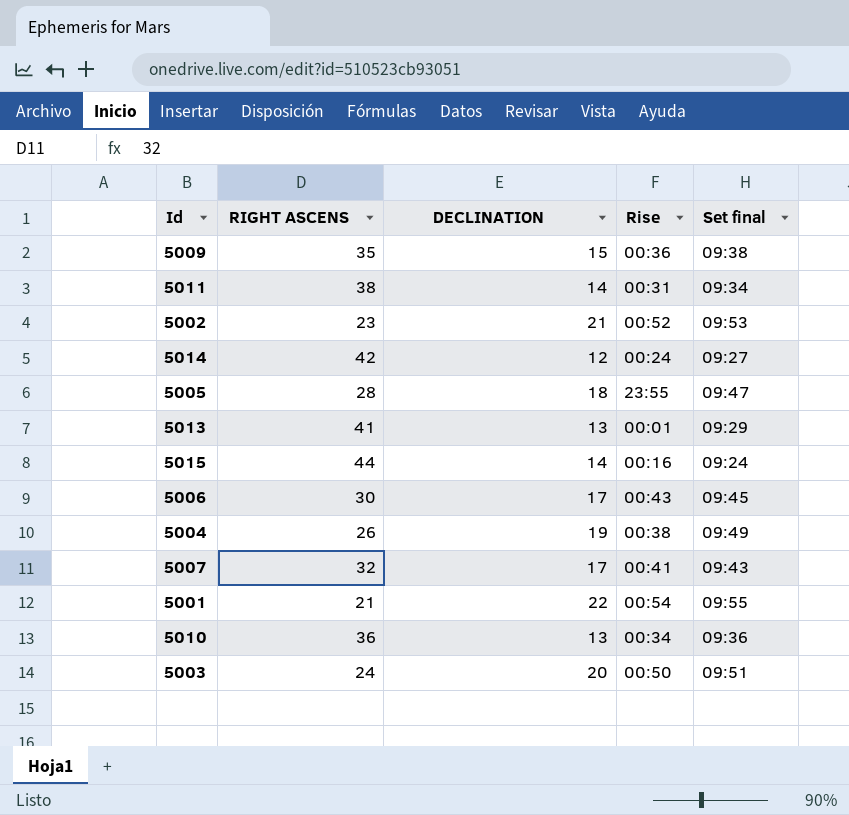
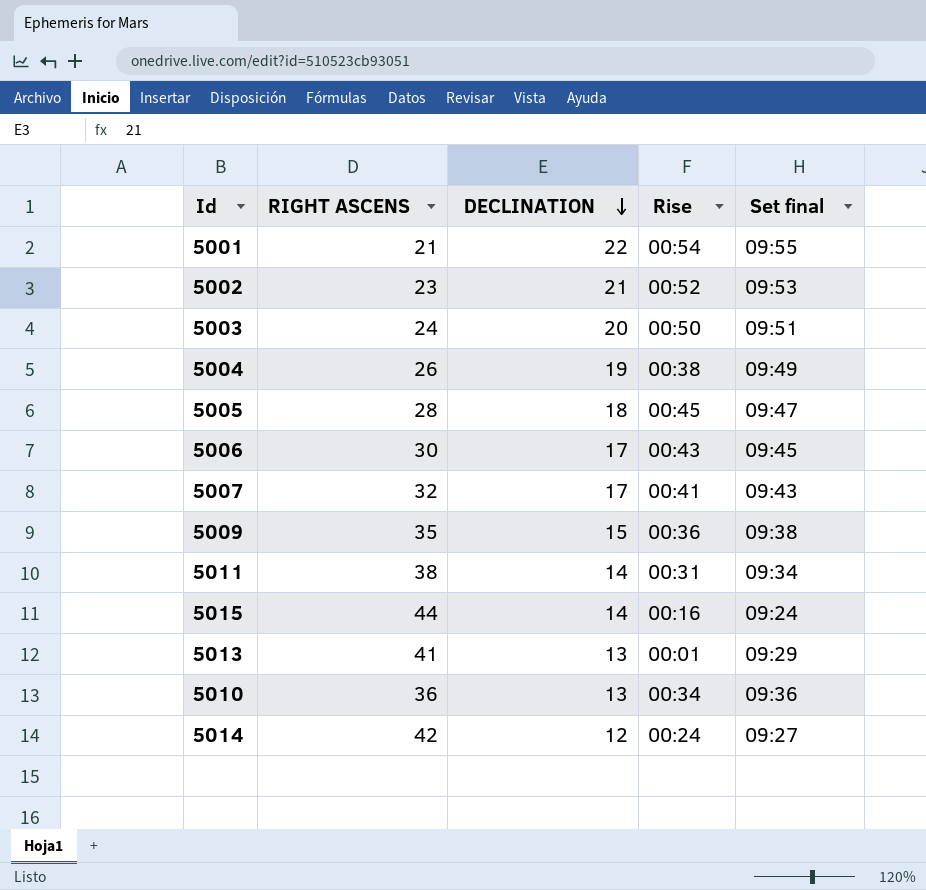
row order: none -> DECLINATION descending
5005 | Rise: 23:55 -> 00:45

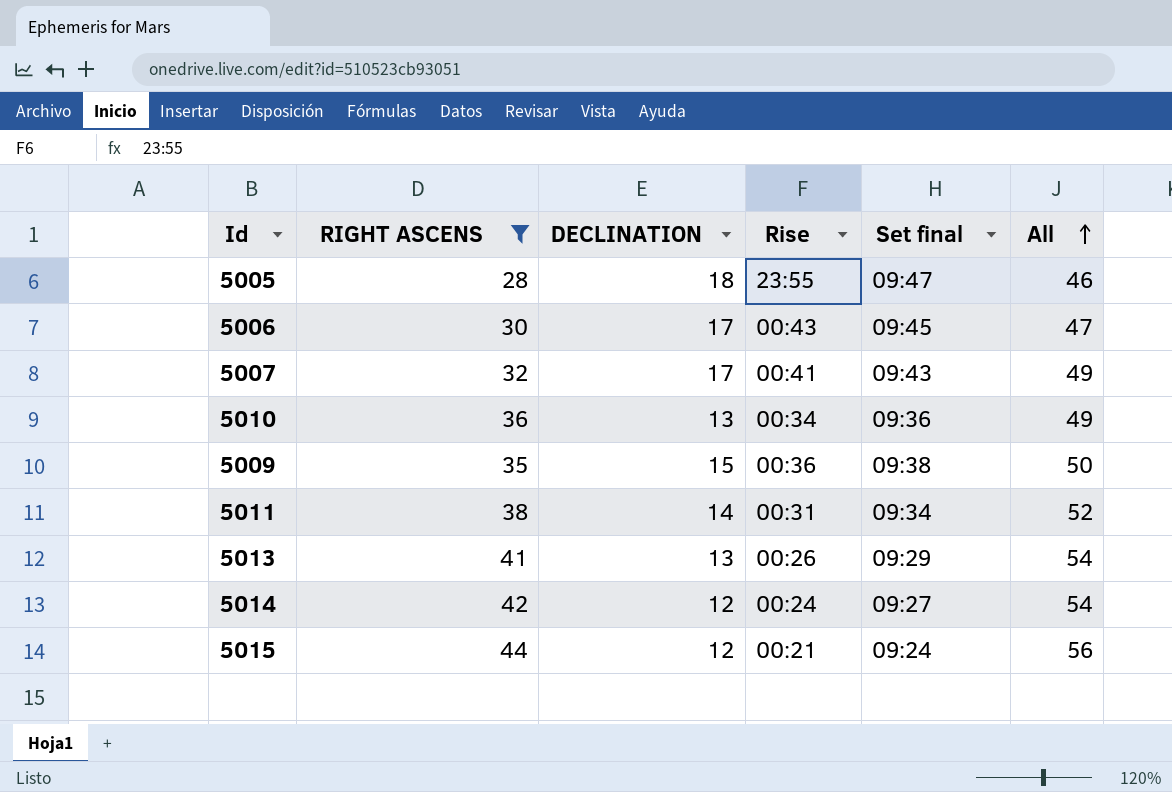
filter: none -> RIGHT ASCENS >= 28
row order: DECLINATION descending -> All ascending
column All | formula: none -> [RIGHT ASCENS] + [DECLINATION]
5005 | Rise: 00:45 -> 23:55
5013 | Rise: 00:01 -> 00:26
5015 | DECLINATION: 14 -> 12
5015 | Rise: 00:16 -> 00:21

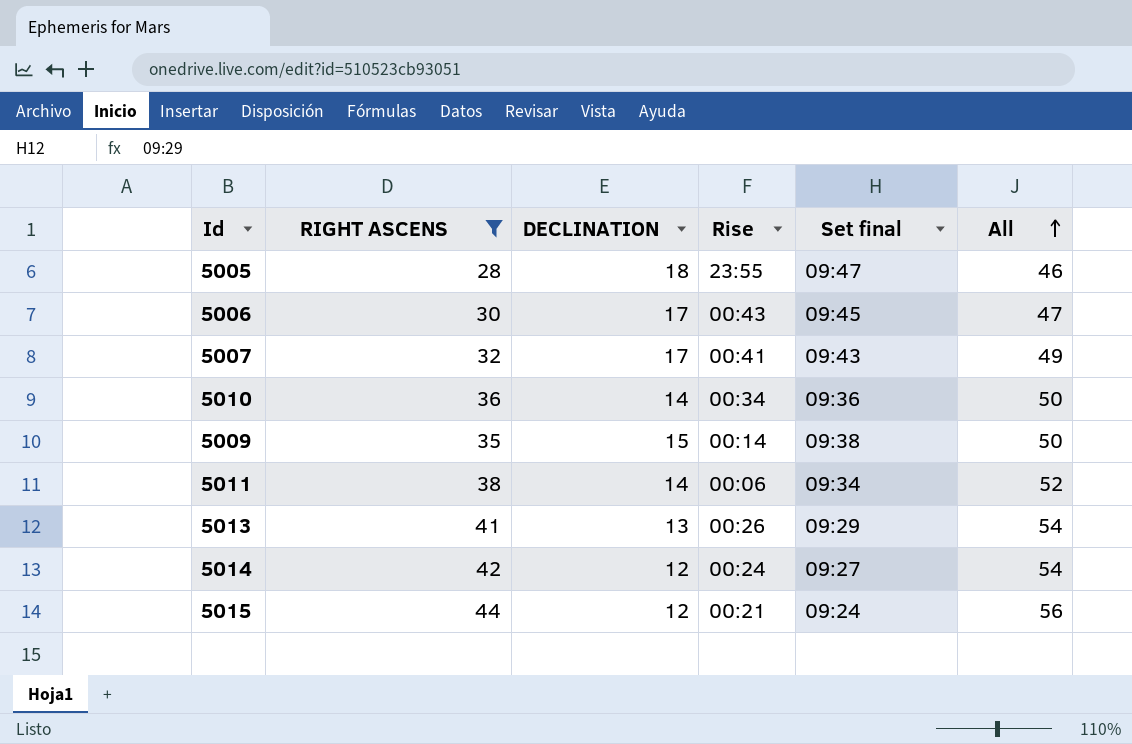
5010 | DECLINATION: 13 -> 14
5010 | All: 49 -> 50
5009 | Rise: 00:36 -> 00:14
5011 | Rise: 00:31 -> 00:06

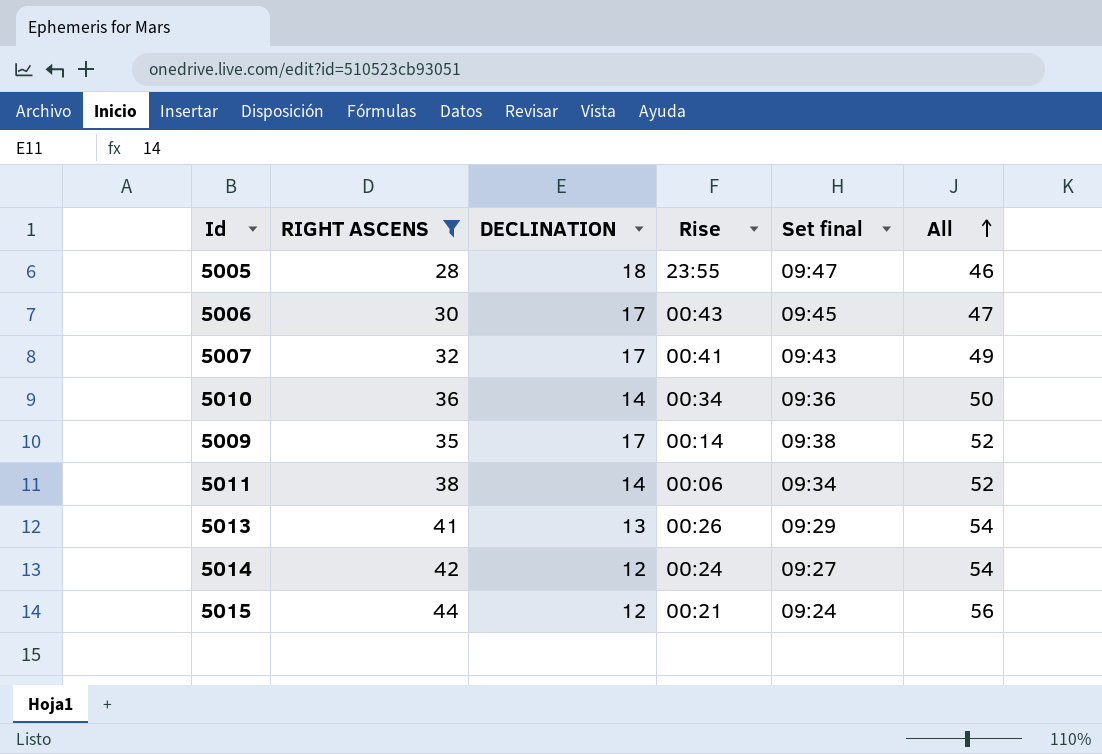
5009 | DECLINATION: 15 -> 17
5009 | All: 50 -> 52

